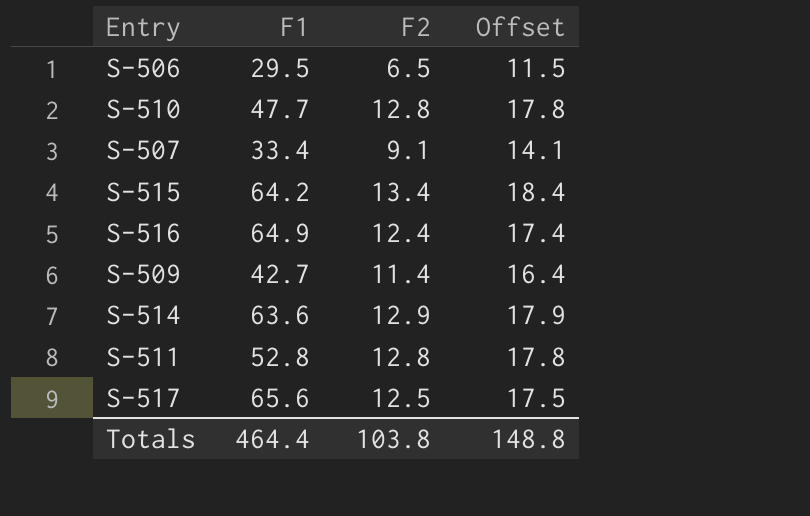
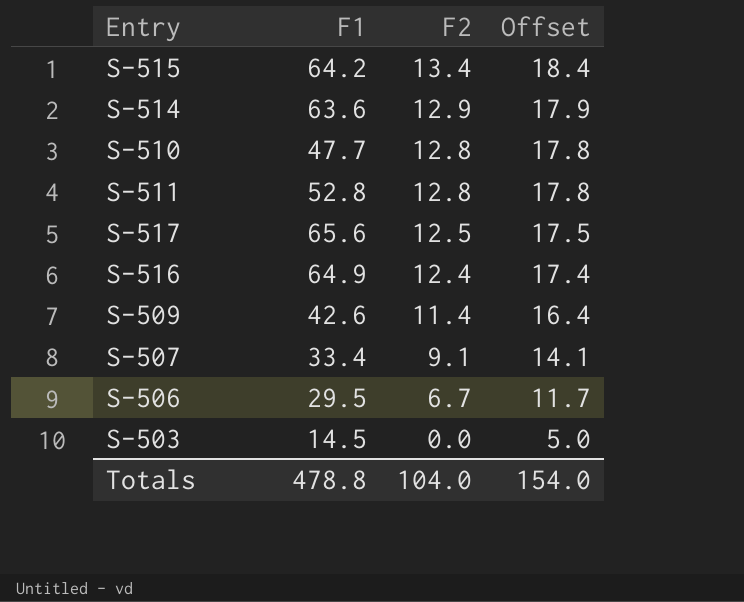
row order: none -> F2 descending
S-509 | F1: 42.7 -> 42.6
S-506 | F2: 6.5 -> 6.7
S-506 | Offset: 11.5 -> 11.7
row S-503: none -> 14.5 | 0.0 | 5.0
Totals | F1: 464.4 -> 478.8
Totals | F2: 103.8 -> 104.0
Totals | Offset: 148.8 -> 154.0

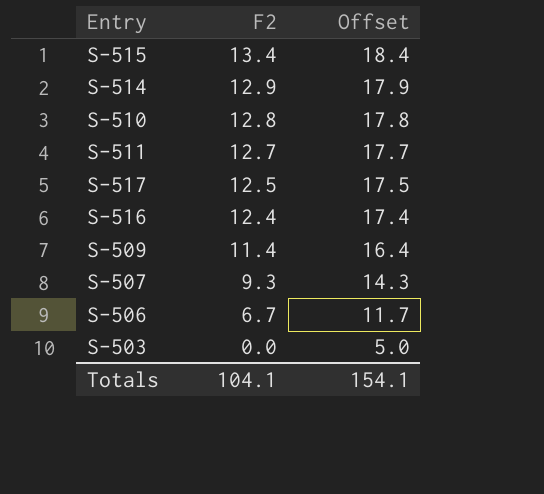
column F1 | position: 2 -> none
S-511 | F2: 12.8 -> 12.7
S-511 | Offset: 17.8 -> 17.7
S-507 | F2: 9.1 -> 9.3
S-507 | Offset: 14.1 -> 14.3
Totals | F2: 104.0 -> 104.1
Totals | Offset: 154.0 -> 154.1

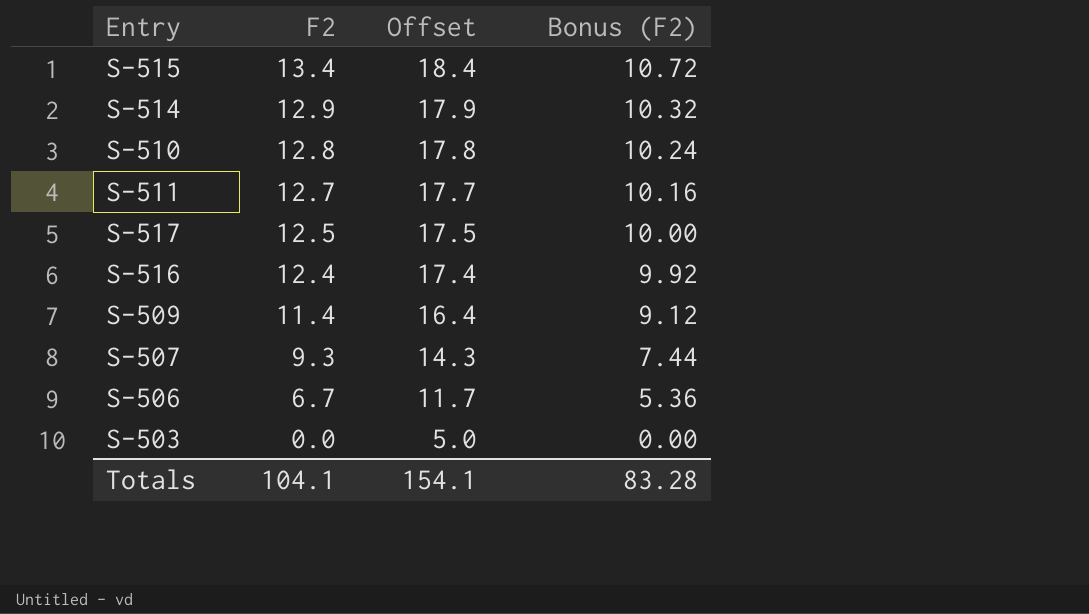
column Bonus (F2) | formula: none -> [F2] * 0.8

